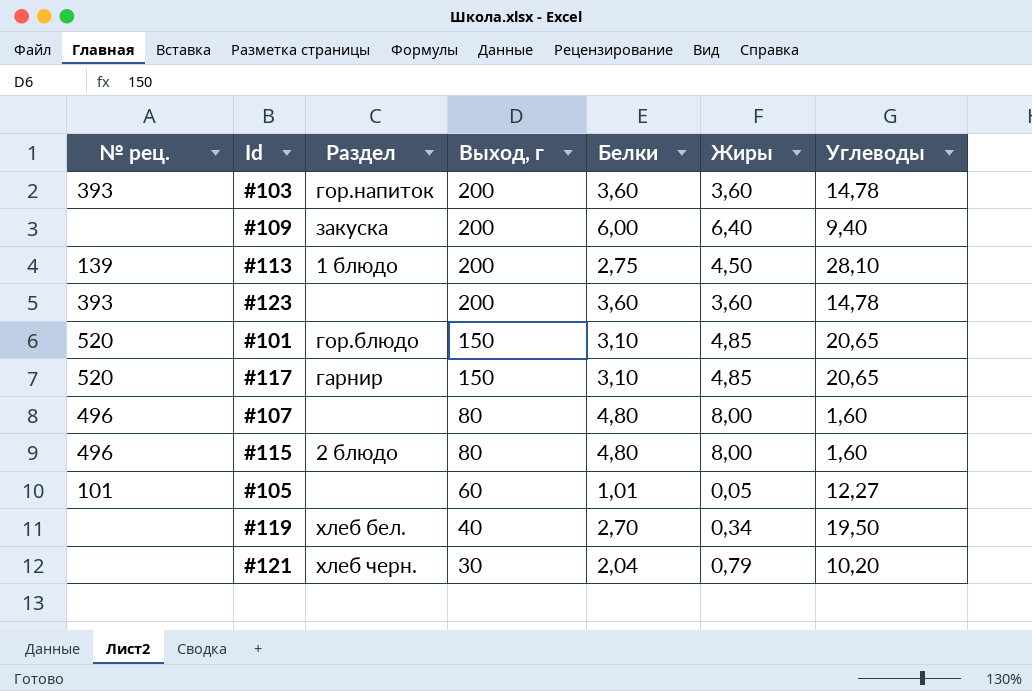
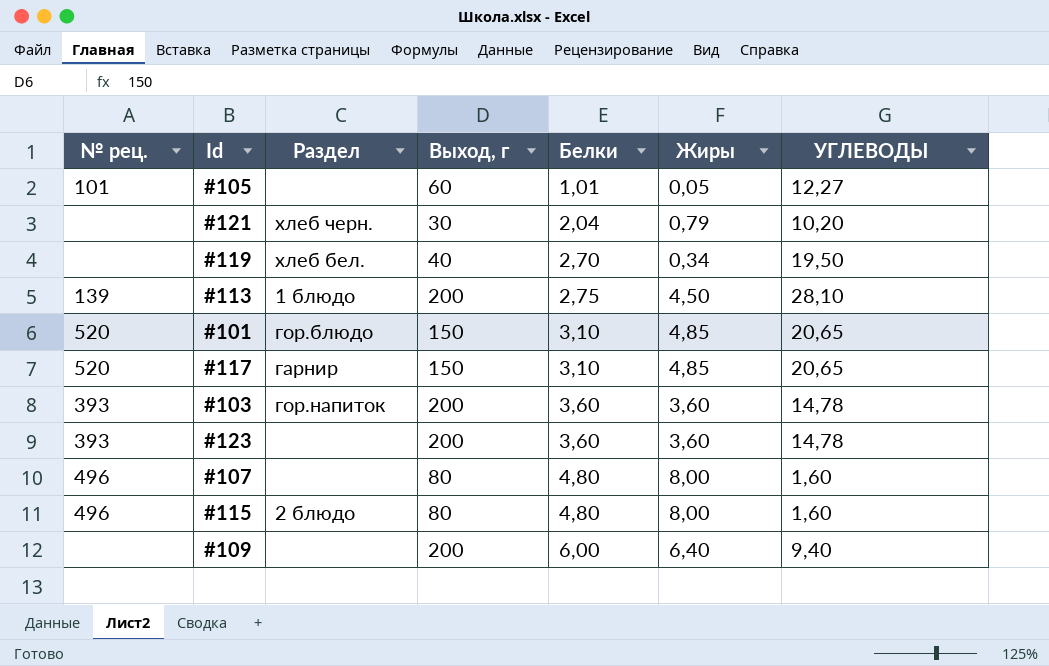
row order: Выход, г descending -> Белки ascending
column name: Углеводы -> УГЛЕВОДЫ
#109 | Раздел: закуска -> none

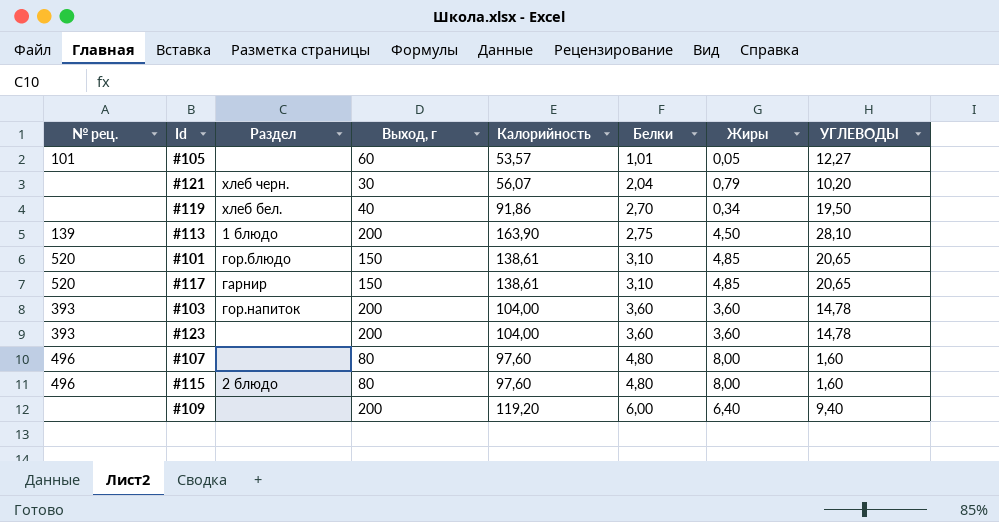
column Калорийность | position: none -> 5

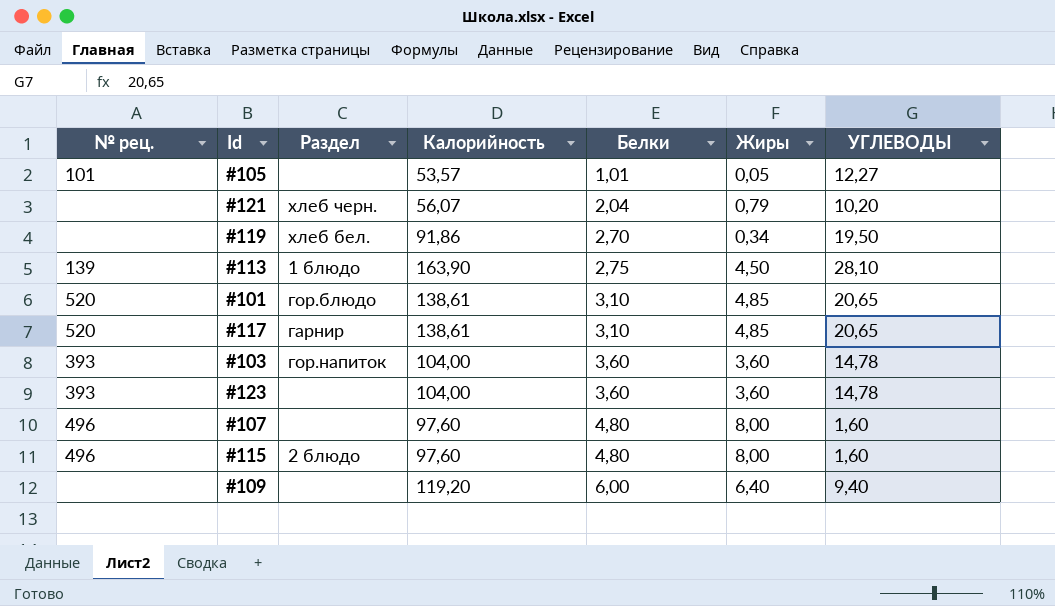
column Выход, г | position: 4 -> none

